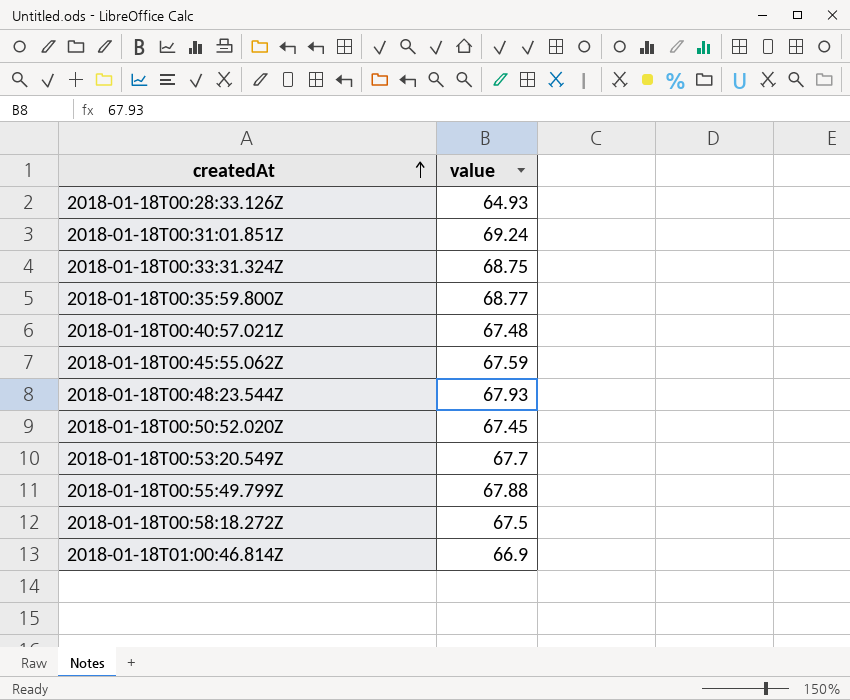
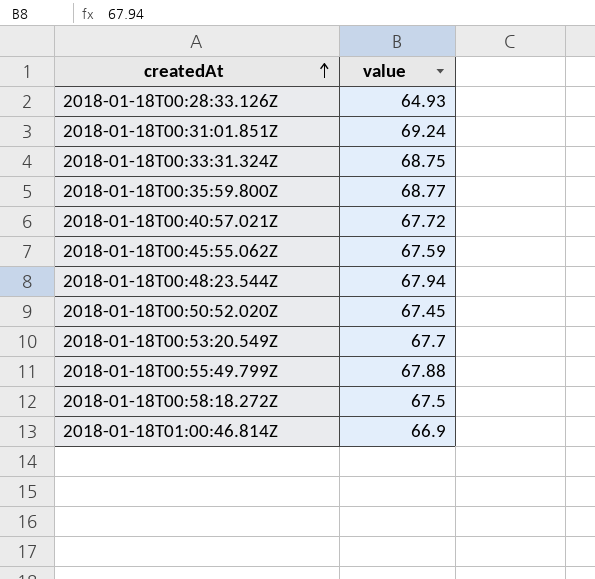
2018-01-18T00:40:57.021Z | value: 67.48 -> 67.72
2018-01-18T00:48:23.544Z | value: 67.93 -> 67.94

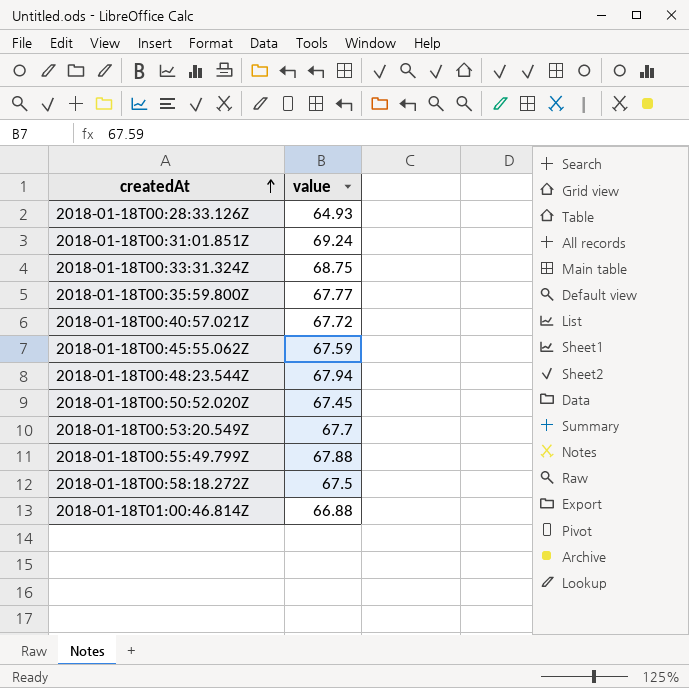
2018-01-18T00:35:59.800Z | value: 68.77 -> 67.77
2018-01-18T01:00:46.814Z | value: 66.9 -> 66.88

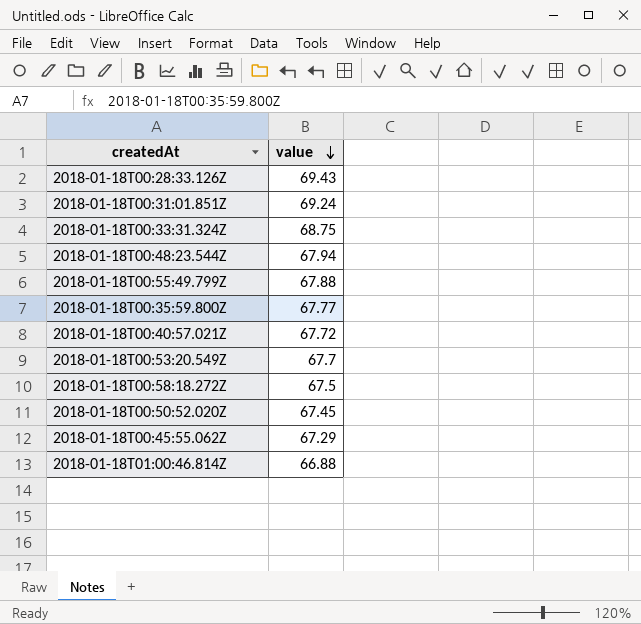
row order: createdAt ascending -> value descending
2018-01-18T00:28:33.126Z | value: 64.93 -> 69.43
2018-01-18T00:45:55.062Z | value: 67.59 -> 67.29

